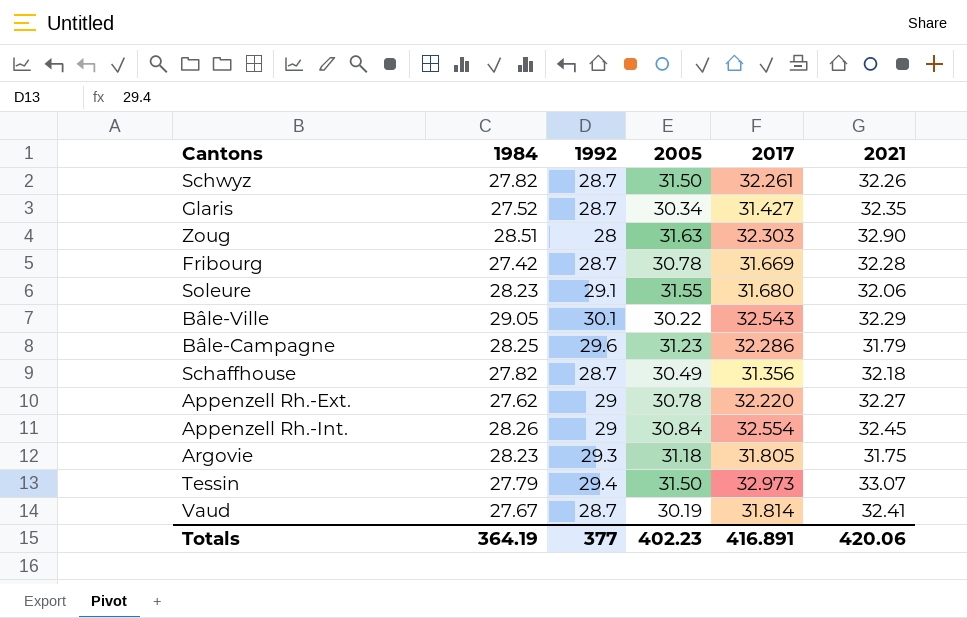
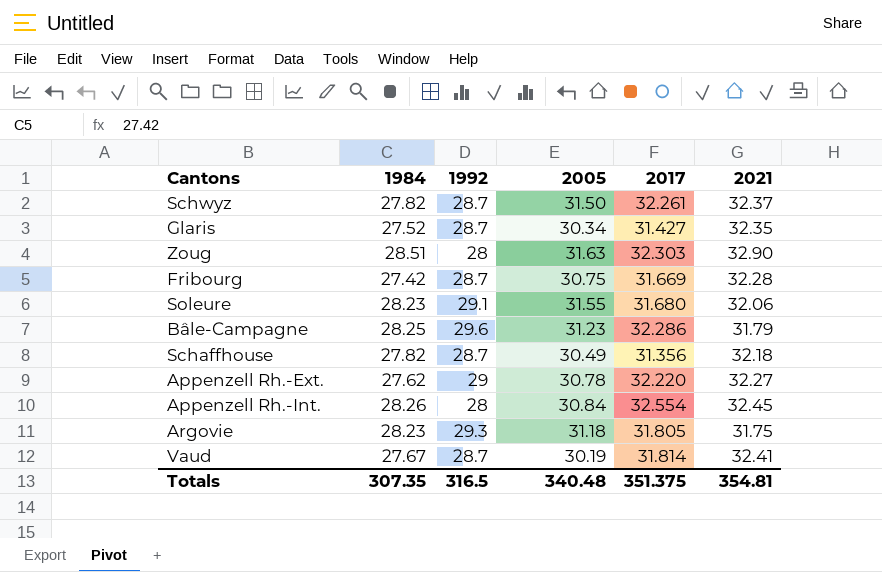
row Bâle-Ville: 29.05 | 30.1 | 30.22 | 32.543 | 32.29 -> none
row Tessin: 27.79 | 29.4 | 31.50 | 32.973 | 33.07 -> none
Schwyz | 2021: 32.26 -> 32.37
Fribourg | 2005: 30.78 -> 30.75
Appenzell Rh.-Int. | 1992: 29 -> 28
Totals | 1984: 364.19 -> 307.35
Totals | 1992: 377 -> 316.5
Totals | 2005: 402.23 -> 340.48
Totals | 2017: 416.891 -> 351.375
Totals | 2021: 420.06 -> 354.81

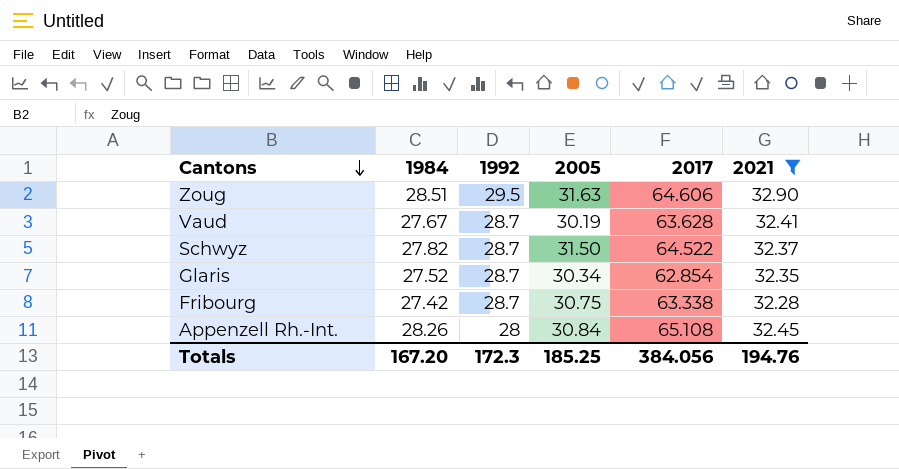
filter: none -> 2021 >= 32.28
row order: none -> Cantons descending
Zoug | 1992: 28 -> 29.5
Zoug | 2017: 32.303 -> 64.606
Vaud | 2017: 31.814 -> 63.628
Schwyz | 2017: 32.261 -> 64.522
Glaris | 2017: 31.427 -> 62.854
Fribourg | 2017: 31.669 -> 63.338
Appenzell Rh.-Int. | 2017: 32.554 -> 65.108
Totals | 1984: 307.35 -> 167.20
Totals | 1992: 316.5 -> 172.3
Totals | 2005: 340.48 -> 185.25
Totals | 2017: 351.375 -> 384.056
Totals | 2021: 354.81 -> 194.76

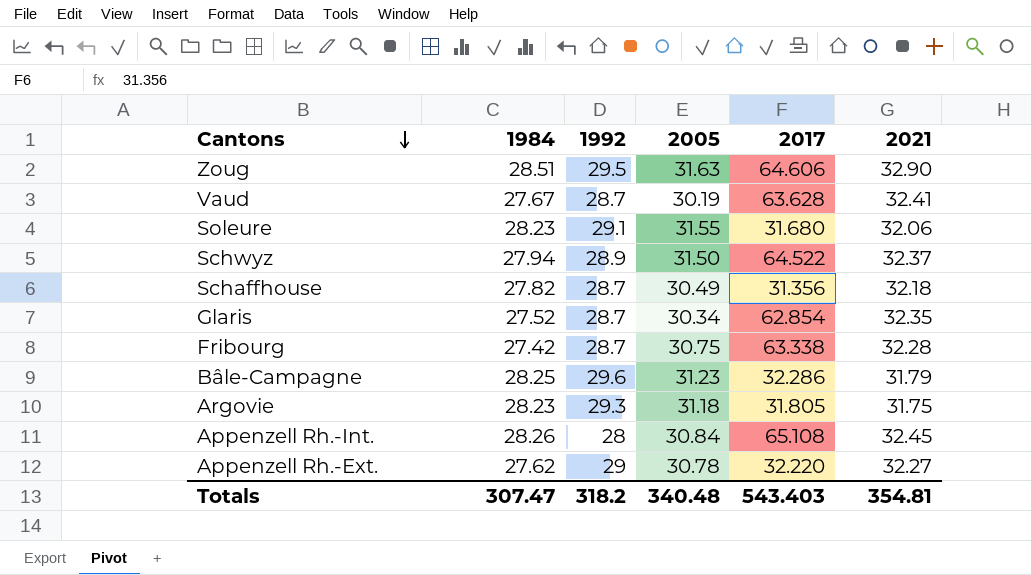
filter: 2021 >= 32.28 -> none
Schwyz | 1984: 27.82 -> 27.94
Schwyz | 1992: 28.7 -> 28.9
Totals | 1984: 167.20 -> 307.47
Totals | 1992: 172.3 -> 318.2
Totals | 2005: 185.25 -> 340.48
Totals | 2017: 384.056 -> 543.403
Totals | 2021: 194.76 -> 354.81

